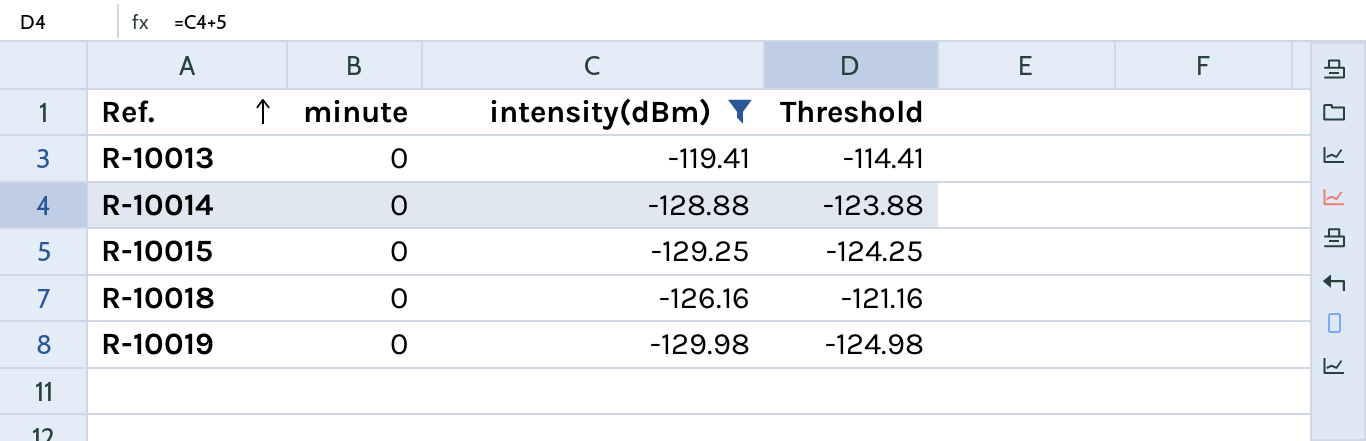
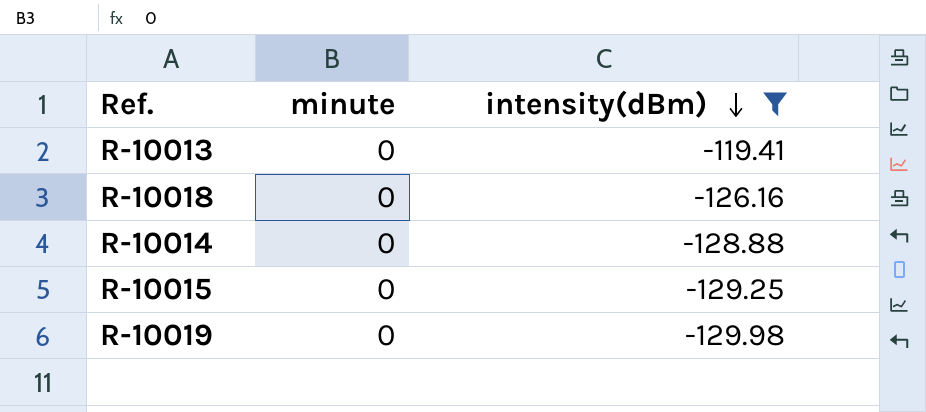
row order: Ref. ascending -> intensity(dBm) descending
column Threshold | formula: [intensity(dBm)] + 5 -> none

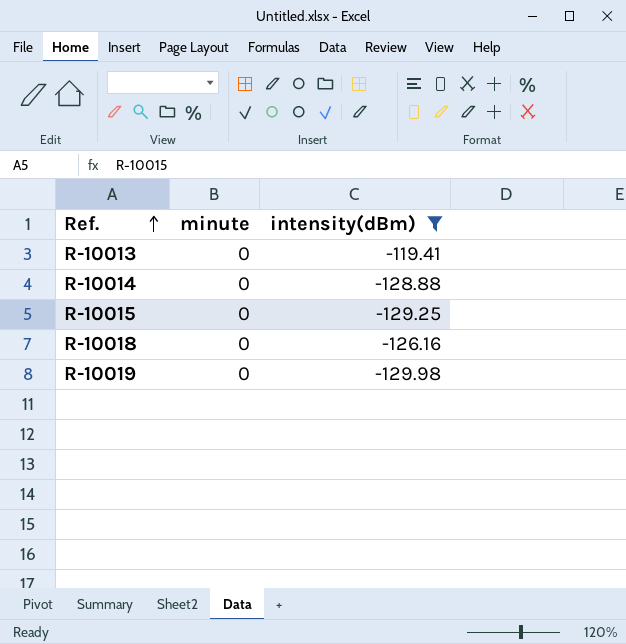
row order: intensity(dBm) descending -> Ref. ascending

